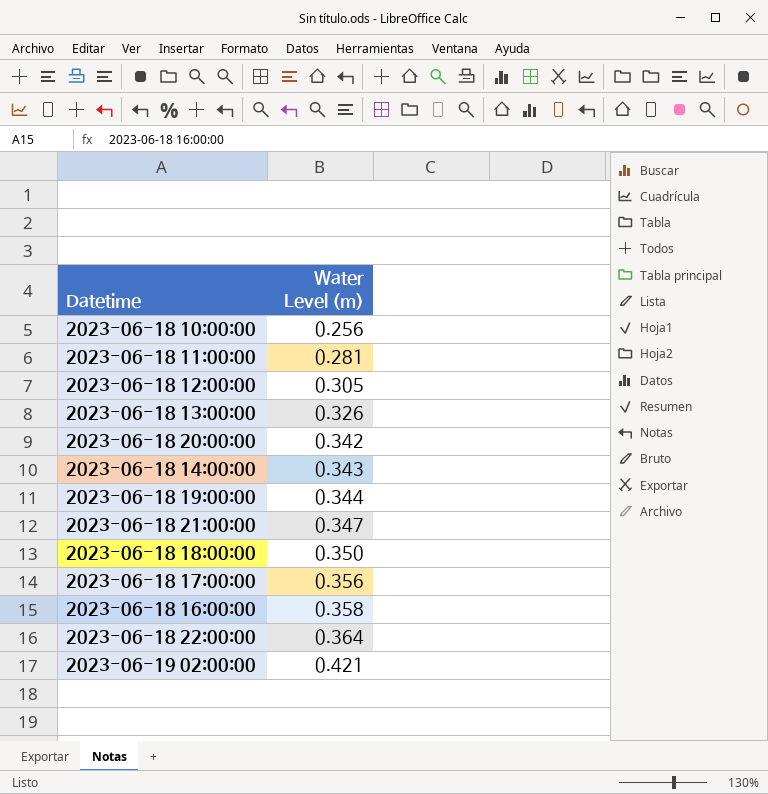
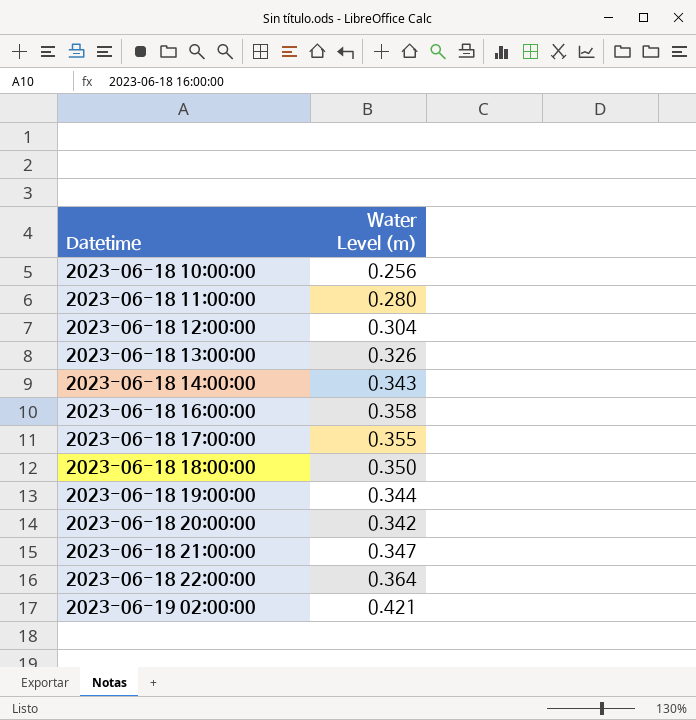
row order: Water Level (m) ascending -> Datetime ascending
2023-06-18 11:00:00 | Water Level (m): 0.281 -> 0.280
2023-06-18 12:00:00 | Water Level (m): 0.305 -> 0.304
2023-06-18 17:00:00 | Water Level (m): 0.356 -> 0.355

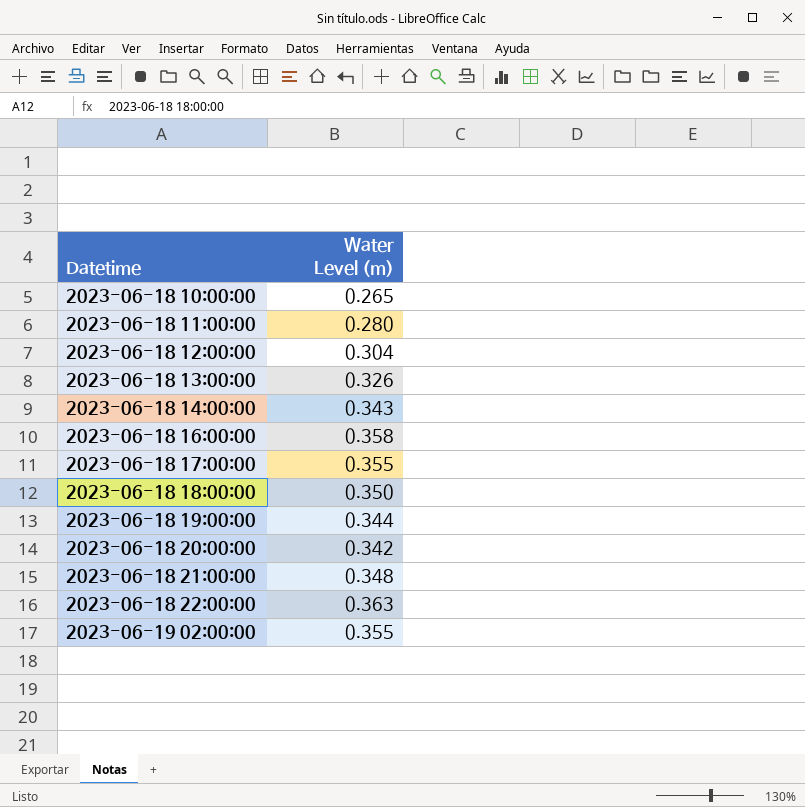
2023-06-18 10:00:00 | Water Level (m): 0.256 -> 0.265
2023-06-18 21:00:00 | Water Level (m): 0.347 -> 0.348
2023-06-18 22:00:00 | Water Level (m): 0.364 -> 0.363
2023-06-19 02:00:00 | Water Level (m): 0.421 -> 0.355

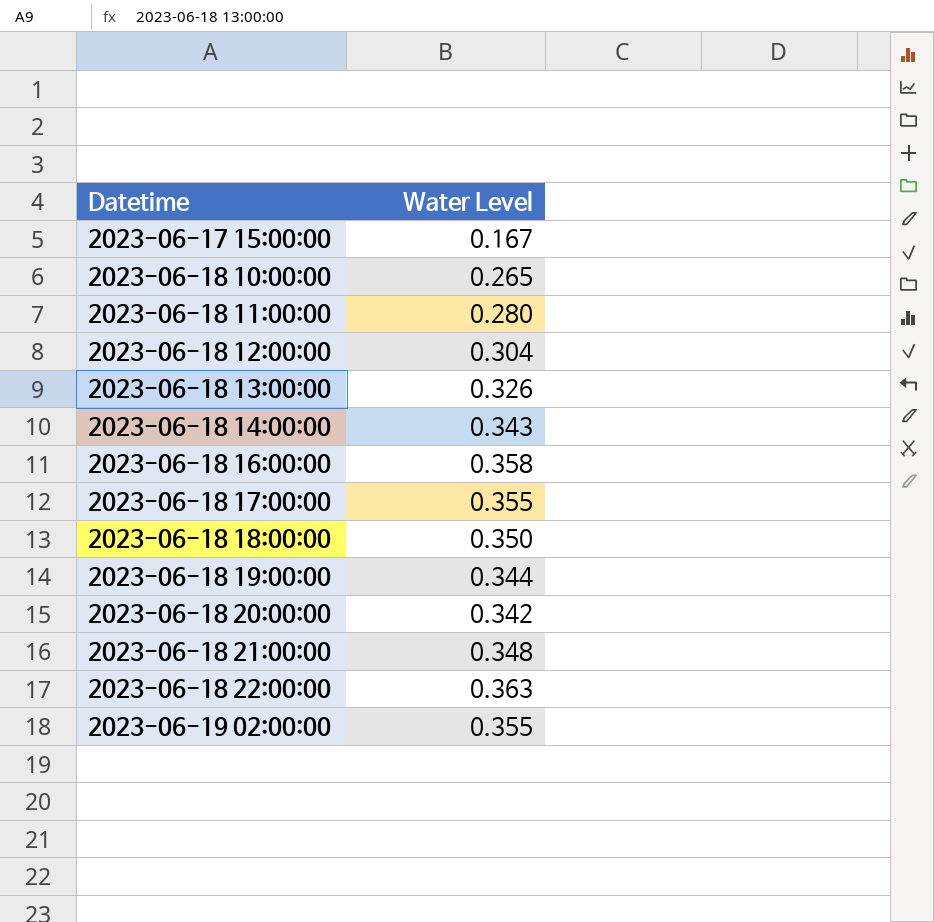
column name: Water Level (m) -> Water Level
row 2023-06-17 15:00:00: none -> 0.167

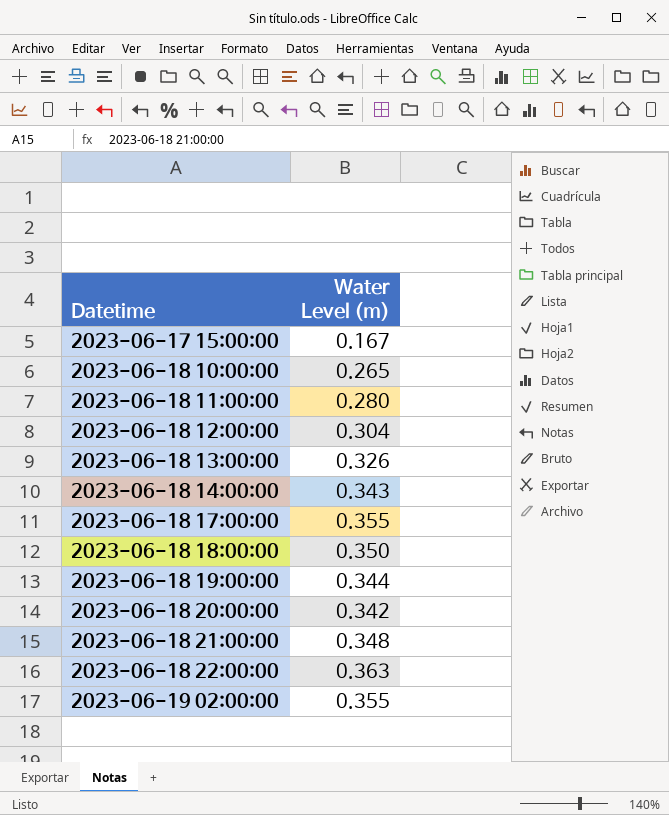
column name: Water Level -> Water Level (m)
row 2023-06-18 16:00:00: 0.358 -> none

